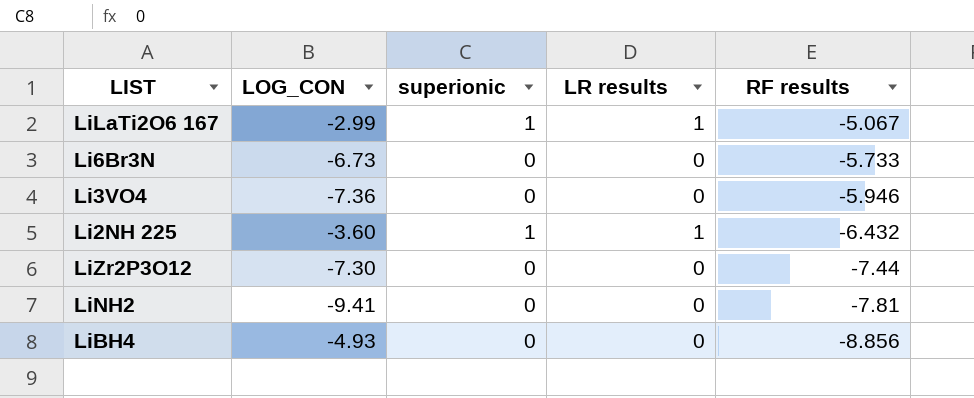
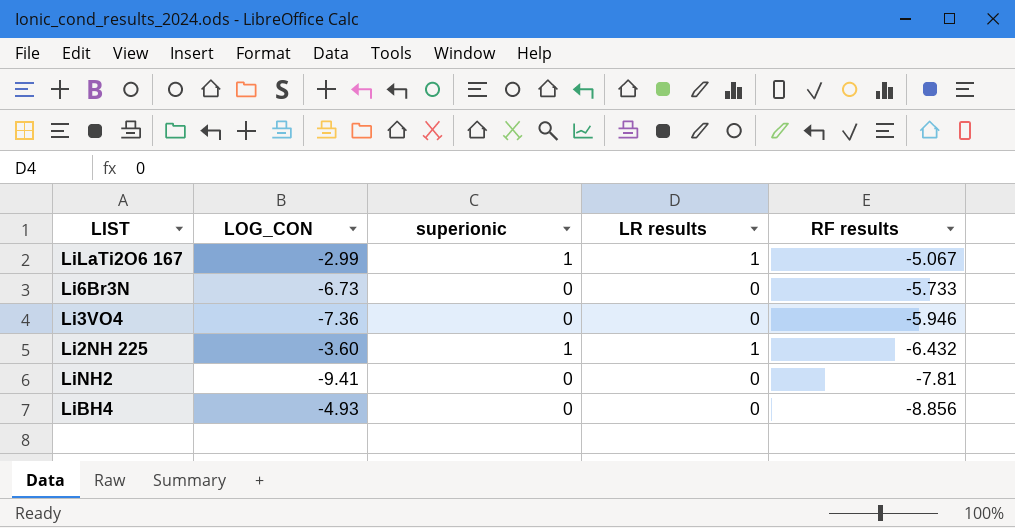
row LiZr2P3O12: -7.30 | 0 | 0 | -7.44 -> none

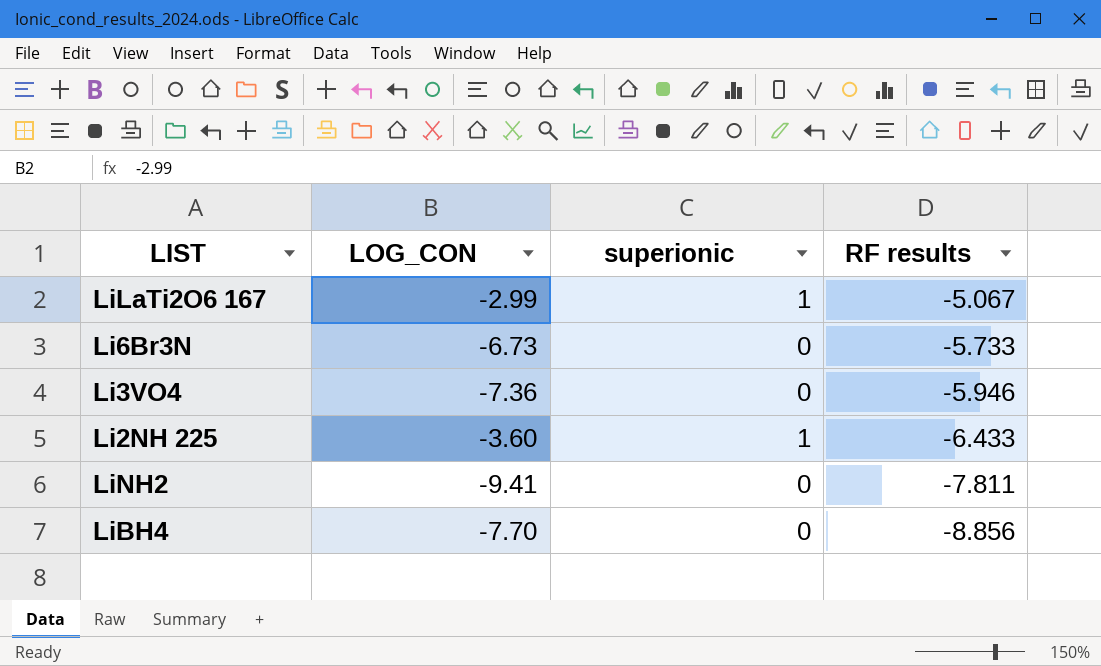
column LR results | position: 4 -> none
Li2NH 225 | RF results: -6.432 -> -6.433
LiNH2 | RF results: -7.81 -> -7.811
LiBH4 | LOG_CON: -4.93 -> -7.70

